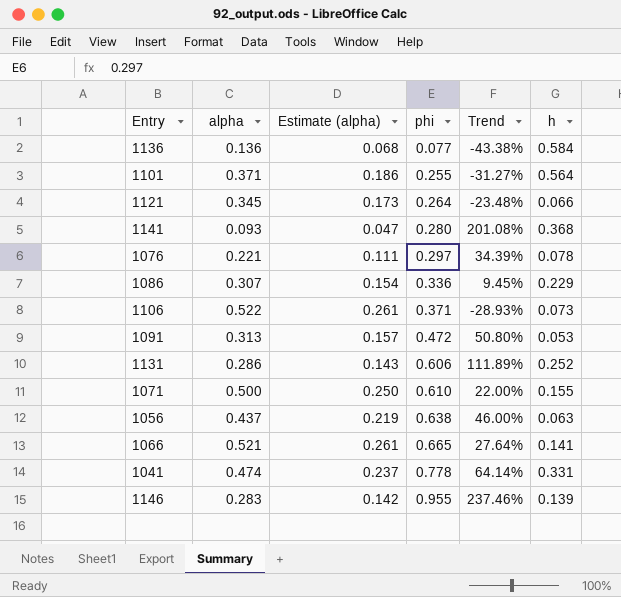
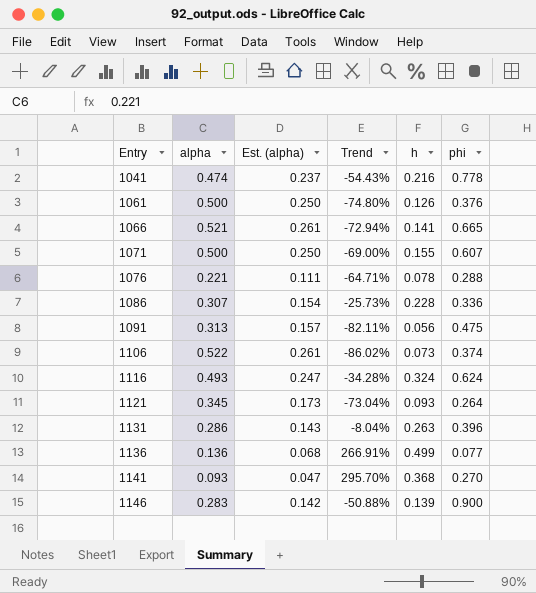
row order: phi ascending -> Entry ascending
column name: Estimate (alpha) -> Est. (alpha)
column Trend | formula: ([phi] - [alpha]) / [alpha] -> ([h] - [alpha]) / [alpha]
column phi | position: 4 -> 6
row 1101: 0.371 | 0.186 | 0.255 | -31.27% | 0.564 -> none
row 1056: 0.437 | 0.219 | 0.638 | 46.00% | 0.063 -> none
1041 | h: 0.331 -> 0.216
row 1061: none -> 0.500 | 0.250 | -74.80% | 0.126 | 0.376
1071 | phi: 0.610 -> 0.607
1076 | phi: 0.297 -> 0.288
1086 | h: 0.229 -> 0.228
1091 | h: 0.053 -> 0.056
1091 | phi: 0.472 -> 0.475
1106 | phi: 0.371 -> 0.374
row 1116: none -> 0.493 | 0.247 | -34.28% | 0.324 | 0.624
1121 | h: 0.066 -> 0.093
1131 | h: 0.252 -> 0.263
1131 | phi: 0.606 -> 0.396
1136 | h: 0.584 -> 0.499
1141 | phi: 0.280 -> 0.270
1146 | phi: 0.955 -> 0.900

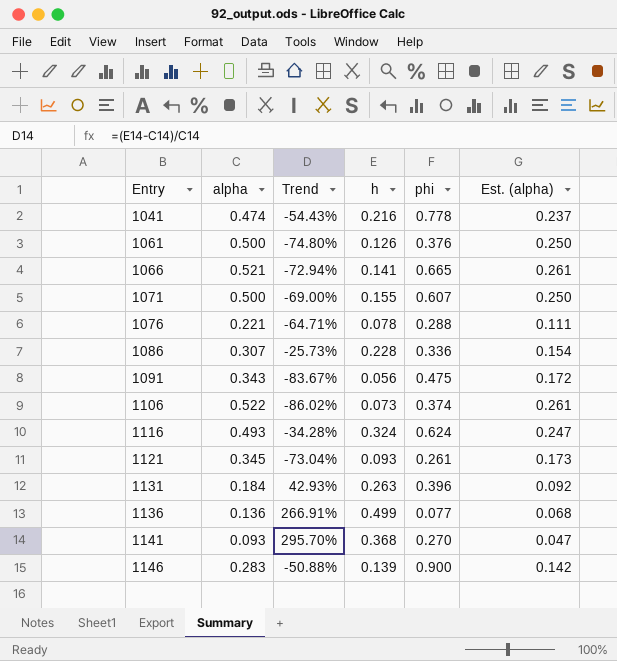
column Est. (alpha) | position: 3 -> 6
1091 | alpha: 0.313 -> 0.343
1091 | Trend: -82.11% -> -83.67%
1091 | Est. (alpha): 0.157 -> 0.172
1121 | phi: 0.264 -> 0.261
1131 | alpha: 0.286 -> 0.184
1131 | Trend: -8.04% -> 42.93%
1131 | Est. (alpha): 0.143 -> 0.092

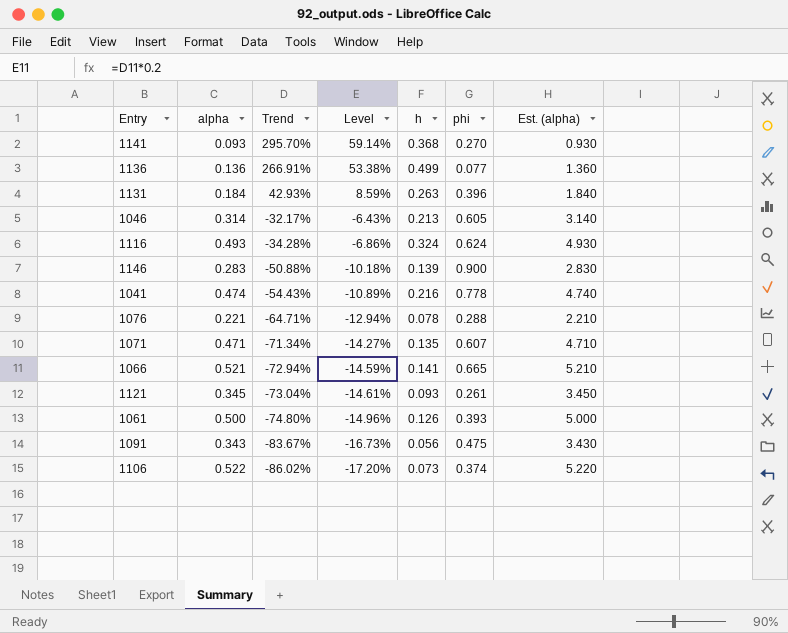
row order: Entry ascending -> Trend descending
column Level | formula: none -> [Trend] * 0.2
column Est. (alpha) | formula: [alpha] * 0.5 -> [alpha] * 10
row 1086: 0.307 | -25.73% | 0.228 | 0.336 | 0.154 -> none
row 1046: none -> 0.314 | -32.17% | -6.43% | 0.213 | 0.605 | 3.140
1071 | alpha: 0.500 -> 0.471
1071 | Trend: -69.00% -> -71.34%
1071 | h: 0.155 -> 0.135
1061 | phi: 0.376 -> 0.393

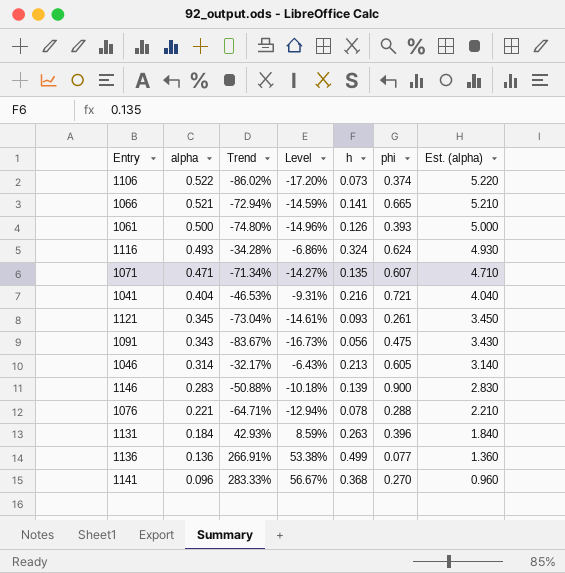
row order: Trend descending -> alpha descending
1041 | alpha: 0.474 -> 0.404
1041 | Trend: -54.43% -> -46.53%
1041 | Level: -10.89% -> -9.31%
1041 | phi: 0.778 -> 0.721
1041 | Est. (alpha): 4.740 -> 4.040
1141 | alpha: 0.093 -> 0.096
1141 | Trend: 295.70% -> 283.33%
1141 | Level: 59.14% -> 56.67%
1141 | Est. (alpha): 0.930 -> 0.960

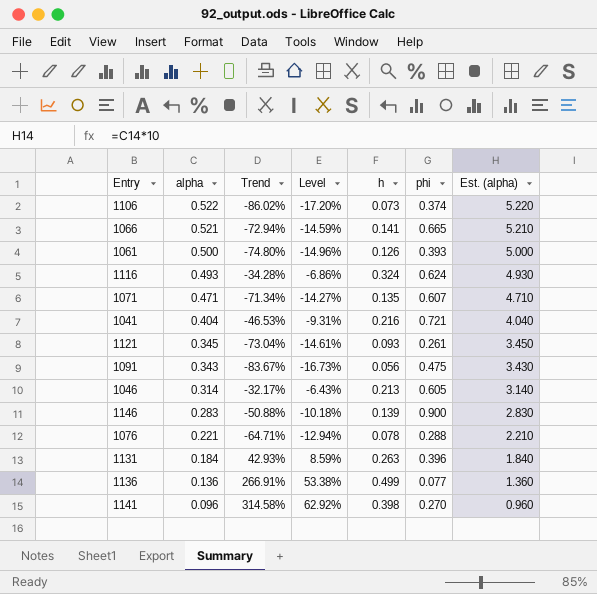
1141 | Trend: 283.33% -> 314.58%
1141 | Level: 56.67% -> 62.92%
1141 | h: 0.368 -> 0.398

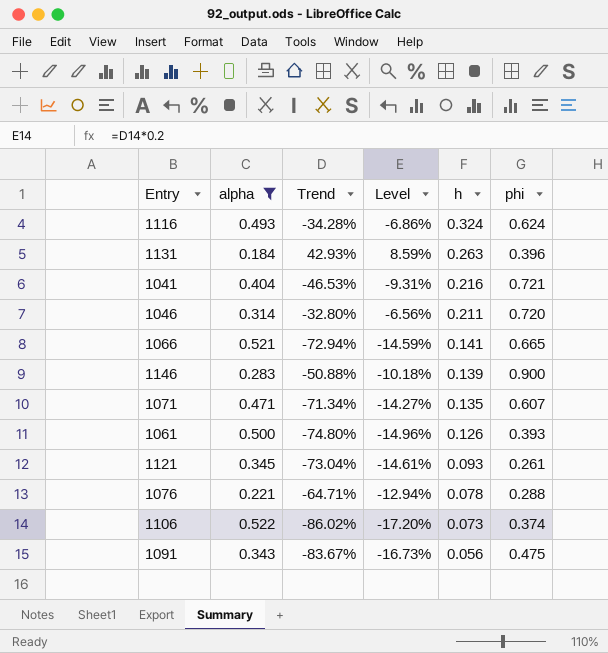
filter: none -> alpha >= 0.184
row order: alpha descending -> h descending
column Est. (alpha) | formula: [alpha] * 10 -> none
1046 | Trend: -32.17% -> -32.80%
1046 | Level: -6.43% -> -6.56%
1046 | h: 0.213 -> 0.211
1046 | phi: 0.605 -> 0.720

